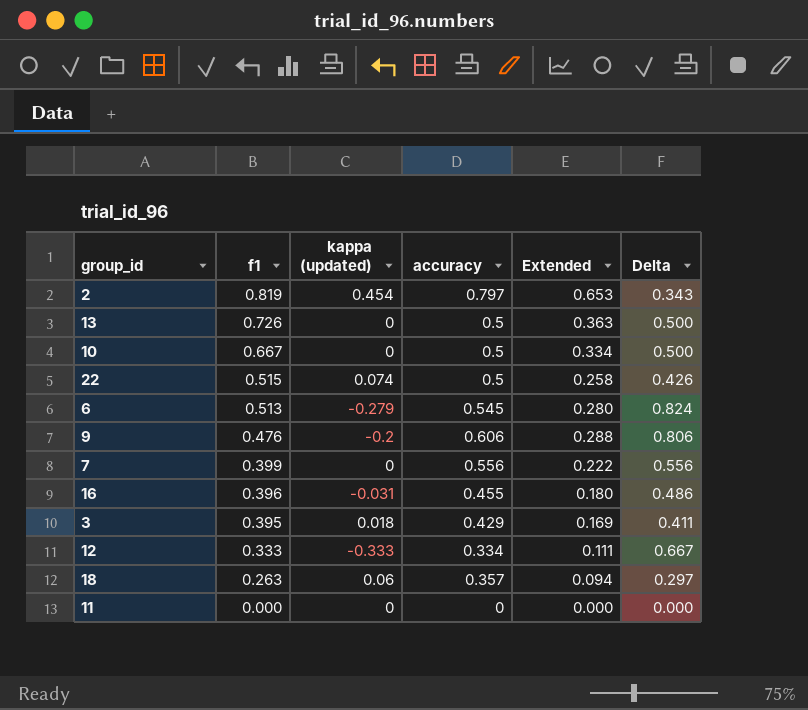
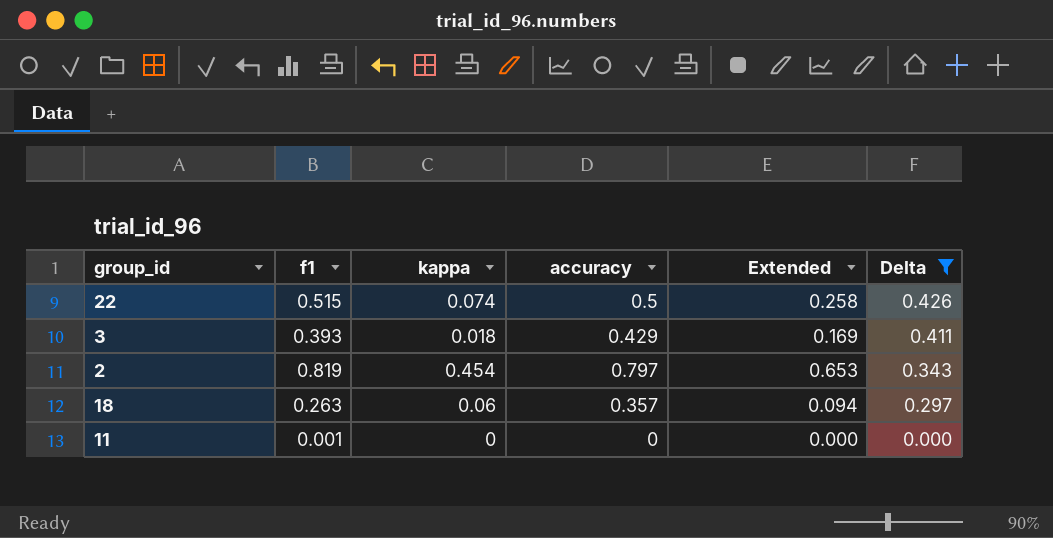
filter: none -> Delta <= 0.426
row order: f1 descending -> Delta descending
column name: kappa (updated) -> kappa
3 | f1: 0.395 -> 0.393
11 | f1: 0.000 -> 0.001

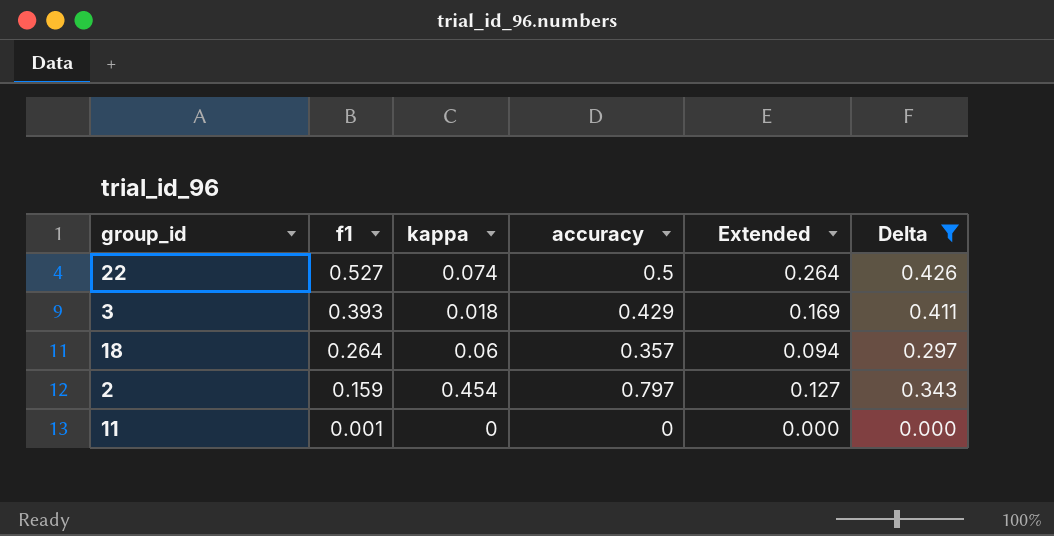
row order: Delta descending -> f1 descending
22 | f1: 0.515 -> 0.527
22 | Extended: 0.258 -> 0.264
18 | f1: 0.263 -> 0.264
2 | f1: 0.819 -> 0.159
2 | Extended: 0.653 -> 0.127

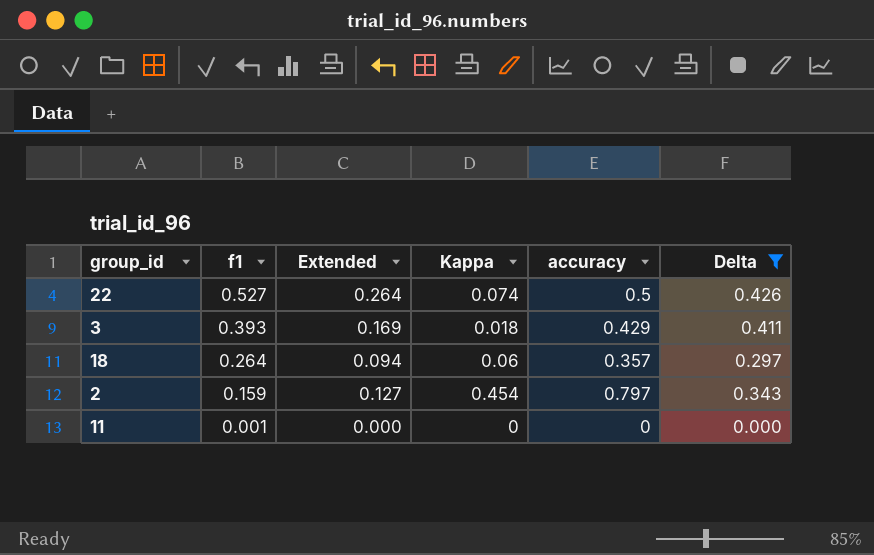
column Extended | position: 5 -> 3
column name: kappa -> Kappa

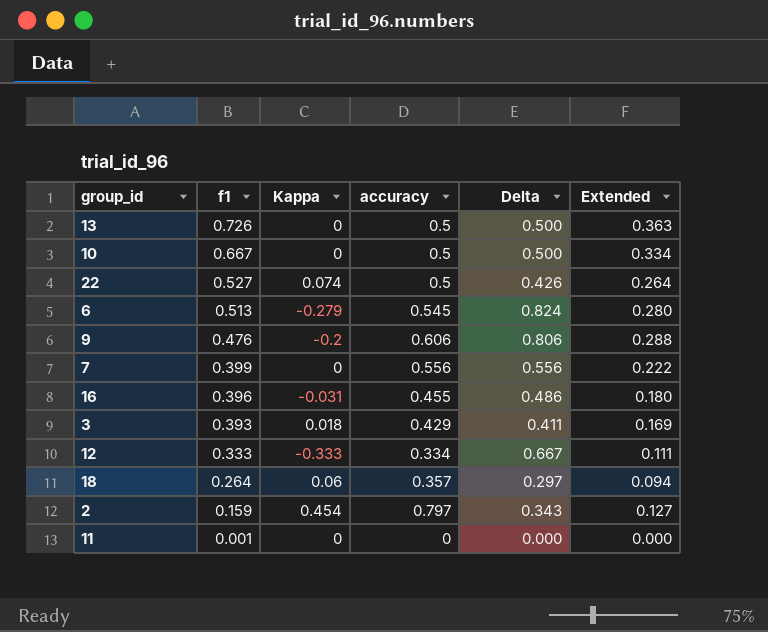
filter: Delta <= 0.426 -> none
column Extended | position: 3 -> 6

